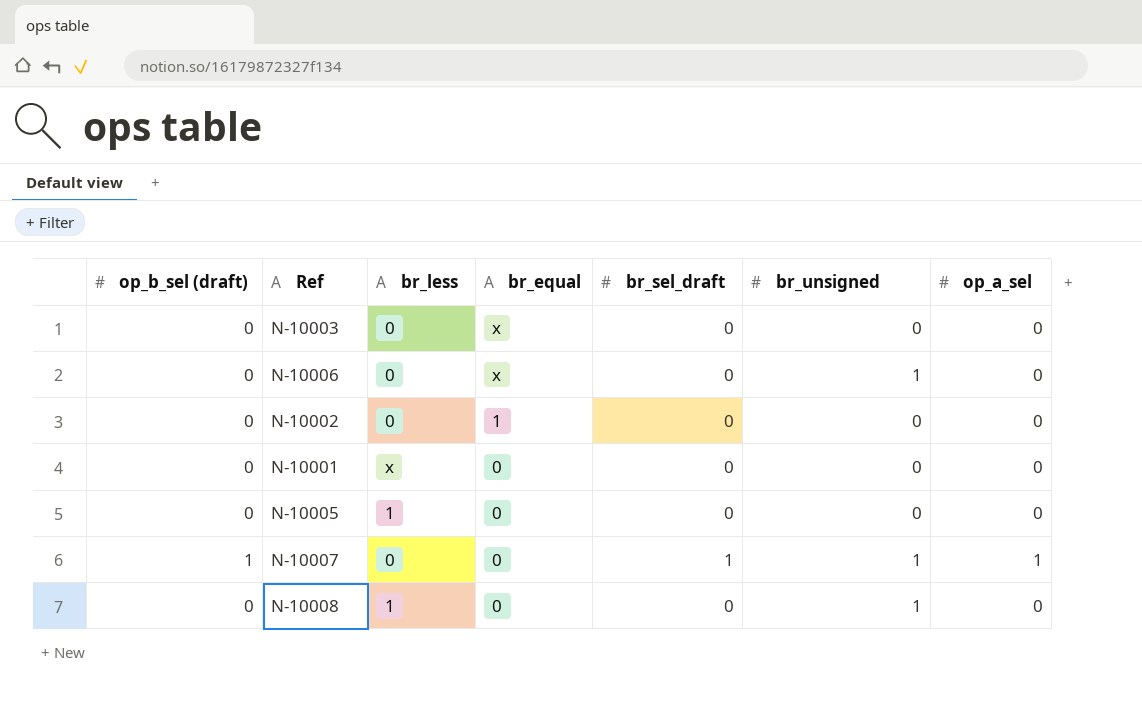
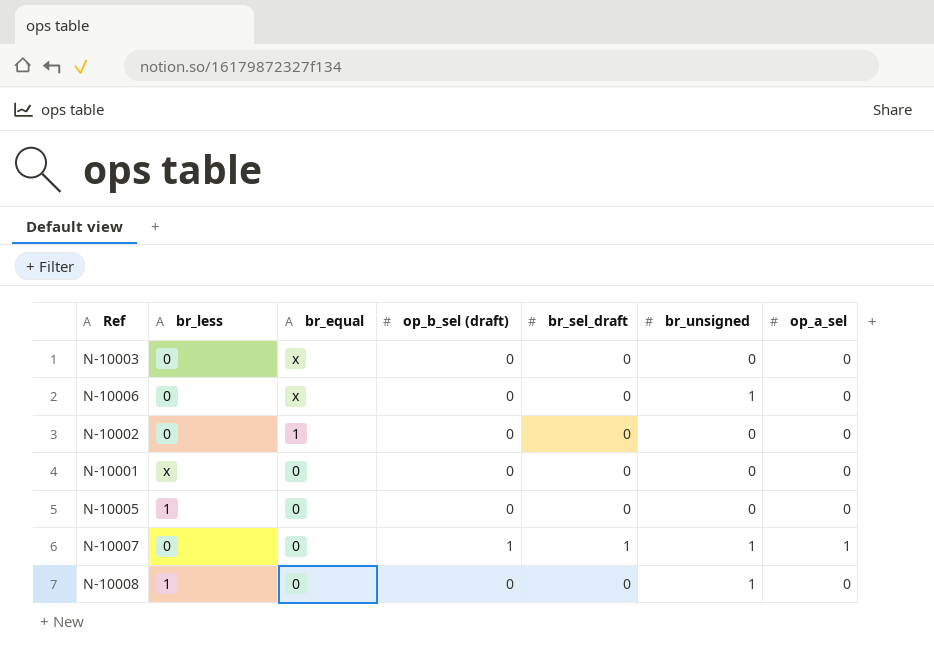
column op_b_sel (draft) | position: 1 -> 4

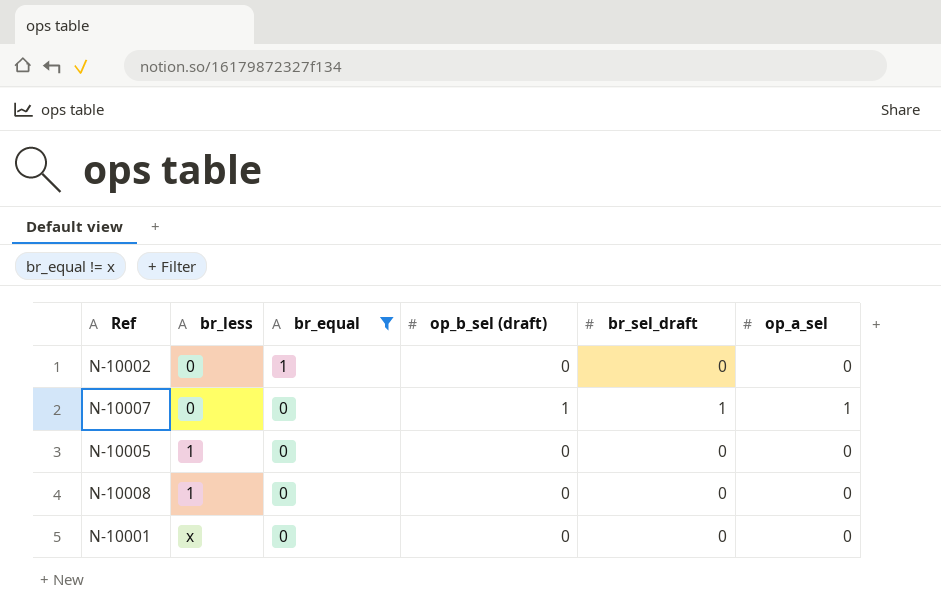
filter: none -> br_equal != x
row order: br_equal descending -> br_less ascending
column br_unsigned | position: 6 -> none

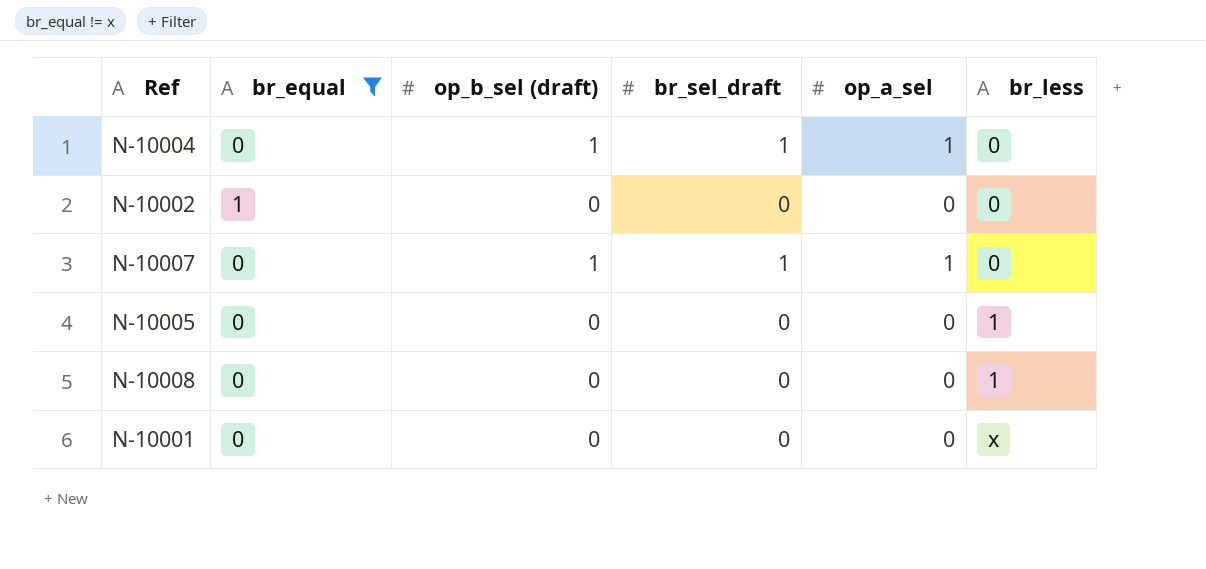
column br_less | position: 2 -> 6
row N-10004: none -> 0 | 1 | 1 | 1 | 0

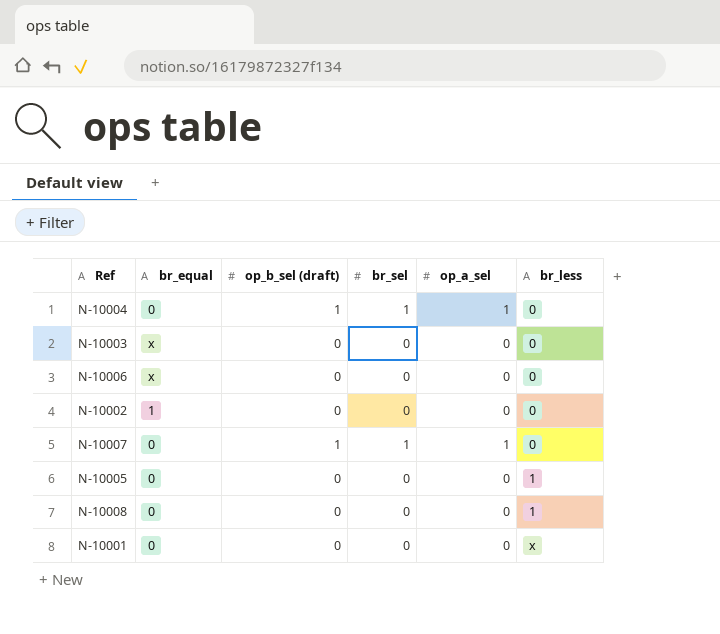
filter: br_equal != x -> none
column name: br_sel_draft -> br_sel

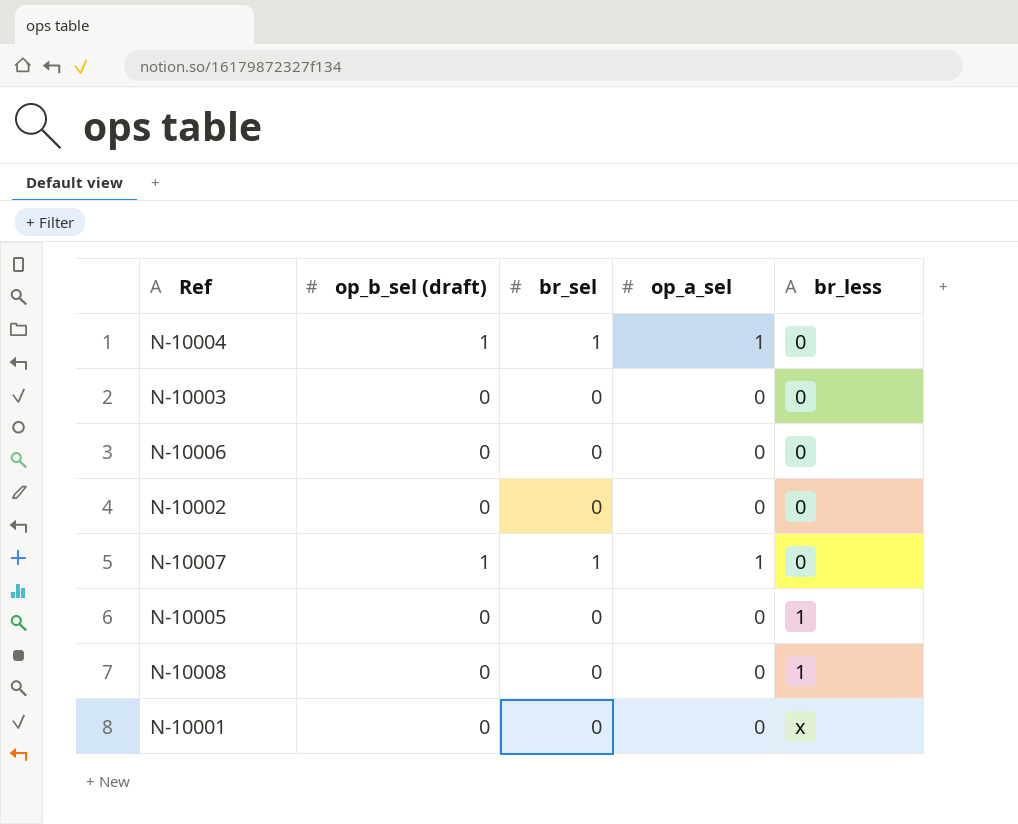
column br_equal | position: 2 -> none

